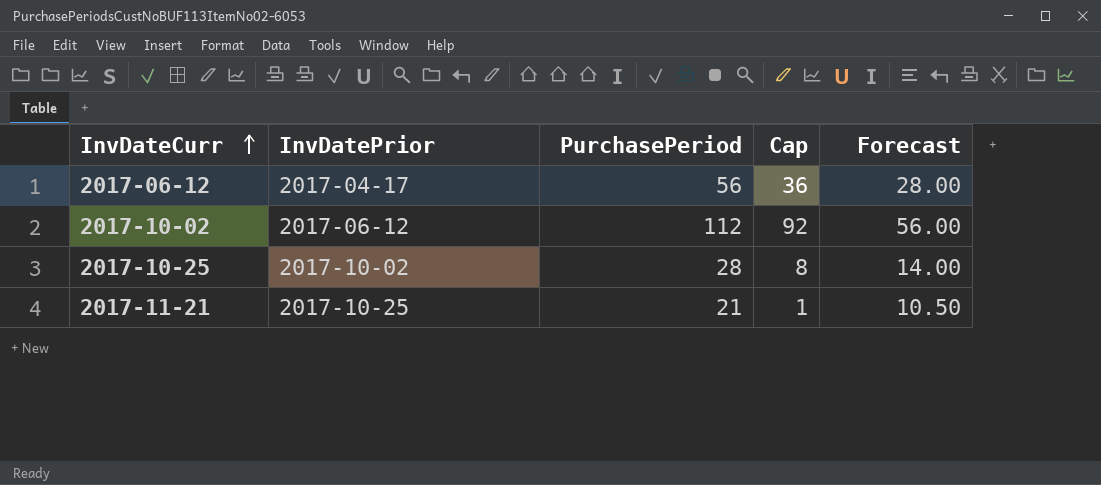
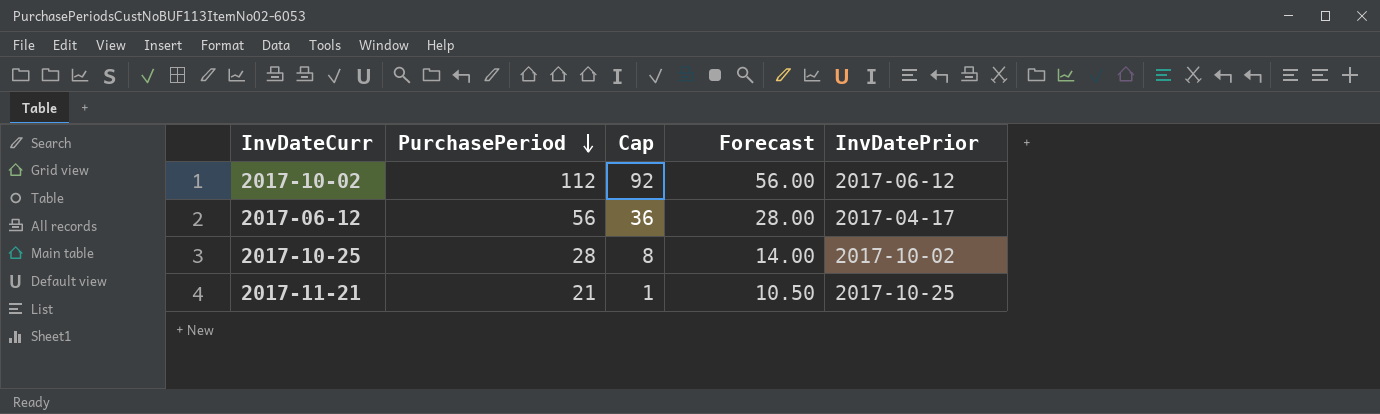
row order: InvDateCurr ascending -> PurchasePeriod descending
column InvDatePrior | position: 2 -> 5

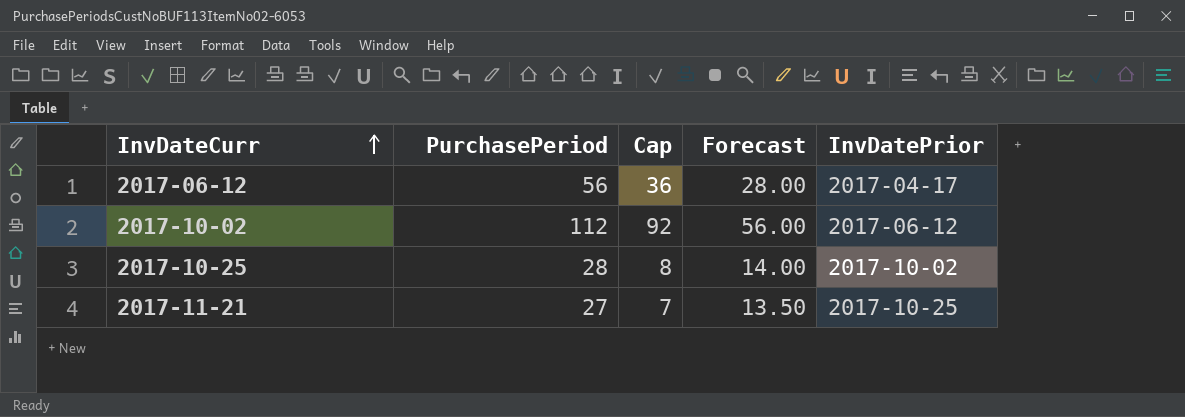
row order: PurchasePeriod descending -> InvDateCurr ascending
2017-11-21 | PurchasePeriod: 21 -> 27
2017-11-21 | Cap: 1 -> 7
2017-11-21 | Forecast: 10.50 -> 13.50

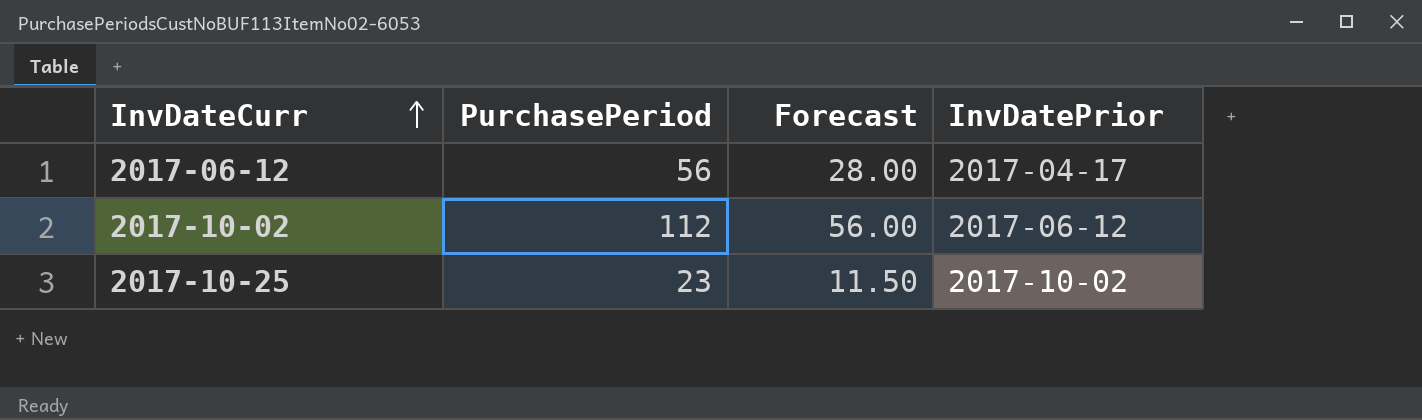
column Cap | formula: [PurchasePeriod] - 20 -> none
row 2017-11-21: 27 | 7 | 13.50 | 2017-10-25 -> none
2017-10-25 | PurchasePeriod: 28 -> 23
2017-10-25 | Forecast: 14.00 -> 11.50

